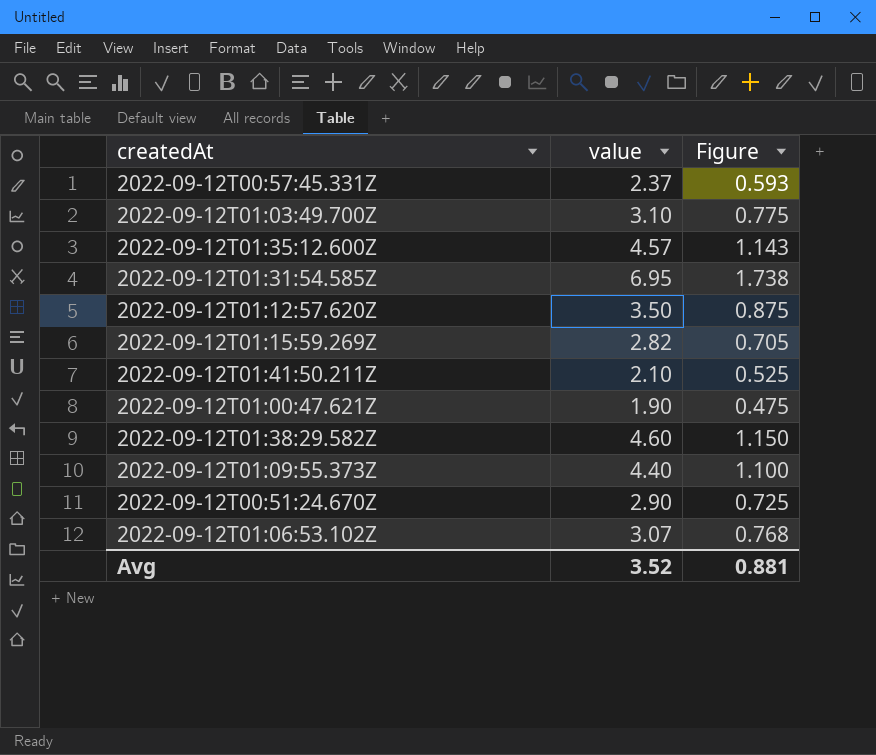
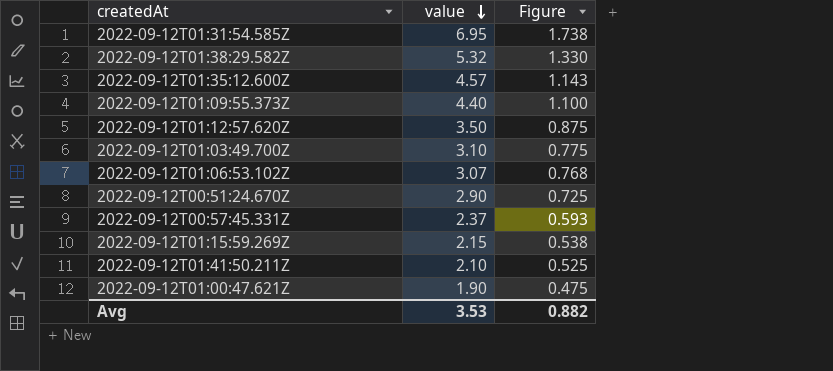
row order: none -> value descending
2022-09-12T01:38:29.582Z | value: 4.60 -> 5.32
2022-09-12T01:38:29.582Z | Figure: 1.150 -> 1.330
2022-09-12T01:15:59.269Z | value: 2.82 -> 2.15
2022-09-12T01:15:59.269Z | Figure: 0.705 -> 0.538
Avg | value: 3.52 -> 3.53
Avg | Figure: 0.881 -> 0.882

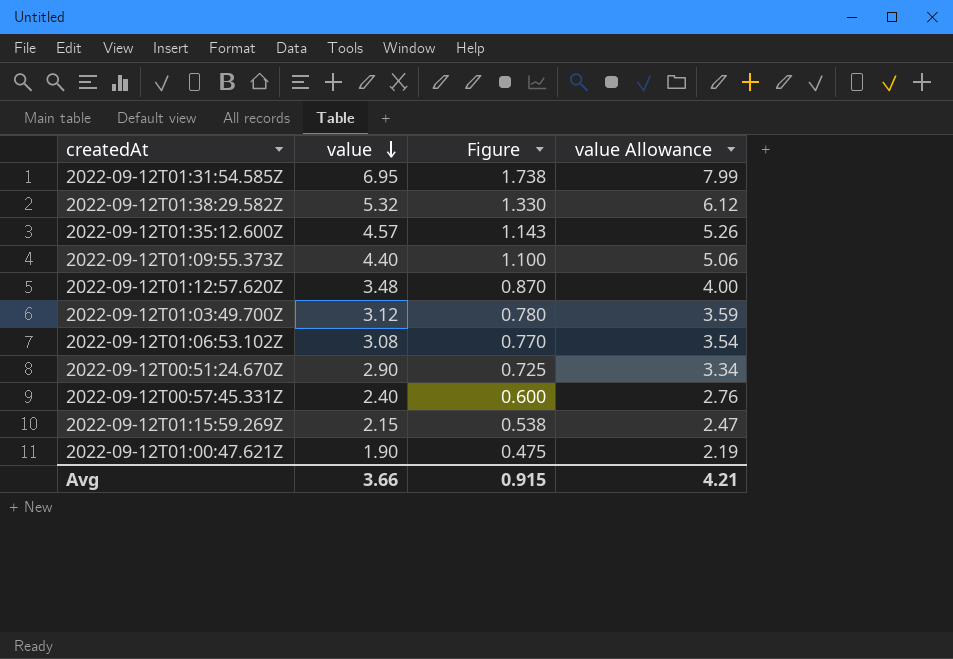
column value Allowance | formula: none -> [value] * 1.15
row 2022-09-12T01:41:50.211Z: 2.10 | 0.525 -> none
2022-09-12T01:12:57.620Z | value: 3.50 -> 3.48
2022-09-12T01:12:57.620Z | Figure: 0.875 -> 0.870
2022-09-12T01:03:49.700Z | value: 3.10 -> 3.12
2022-09-12T01:03:49.700Z | Figure: 0.775 -> 0.780
2022-09-12T01:06:53.102Z | value: 3.07 -> 3.08
2022-09-12T01:06:53.102Z | Figure: 0.768 -> 0.770
2022-09-12T00:57:45.331Z | value: 2.37 -> 2.40
2022-09-12T00:57:45.331Z | Figure: 0.593 -> 0.600
Avg | value: 3.53 -> 3.66
Avg | Figure: 0.882 -> 0.915

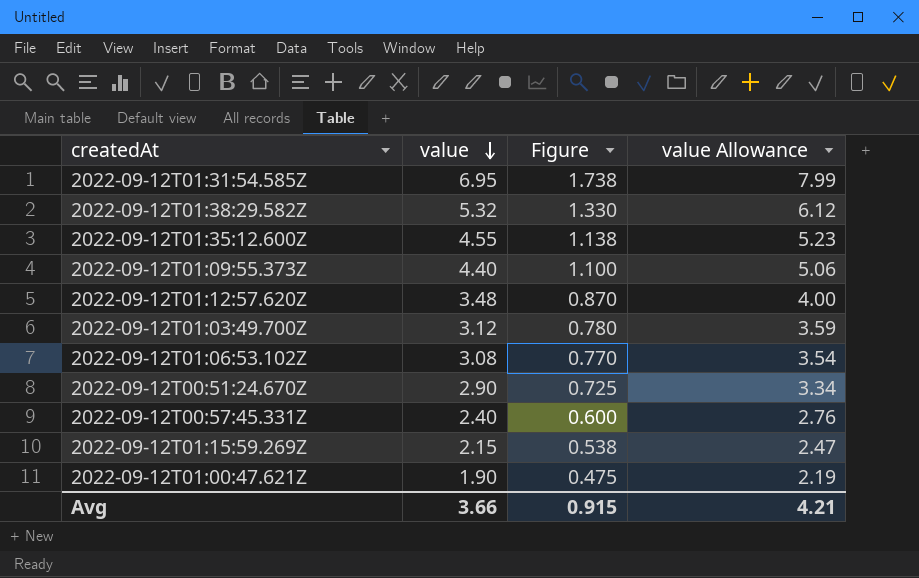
2022-09-12T01:35:12.600Z | value: 4.57 -> 4.55
2022-09-12T01:35:12.600Z | Figure: 1.143 -> 1.138
2022-09-12T01:35:12.600Z | value Allowance: 5.26 -> 5.23

